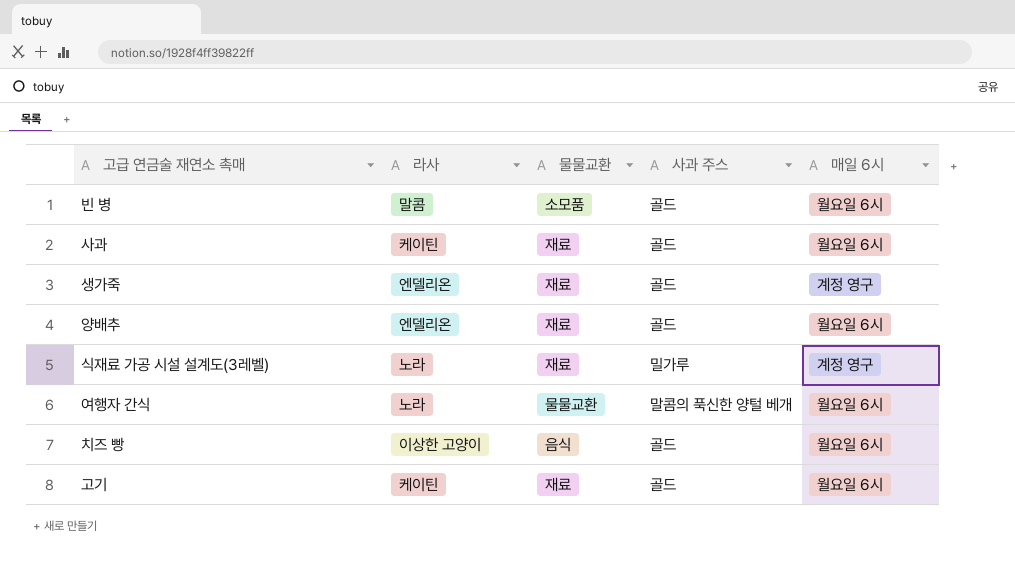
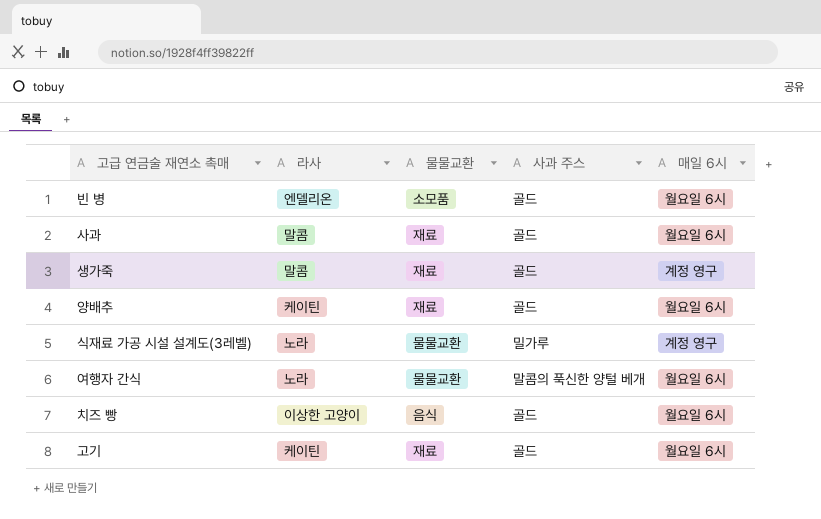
빈 병 | 라사: 말콤 -> 엔델리온
사과 | 라사: 케이틴 -> 말콤
생가죽 | 라사: 엔델리온 -> 말콤
양배추 | 라사: 엔델리온 -> 케이틴
식재료 가공 시설 설계도(3레벨) | 물물교환: 재료 -> 물물교환

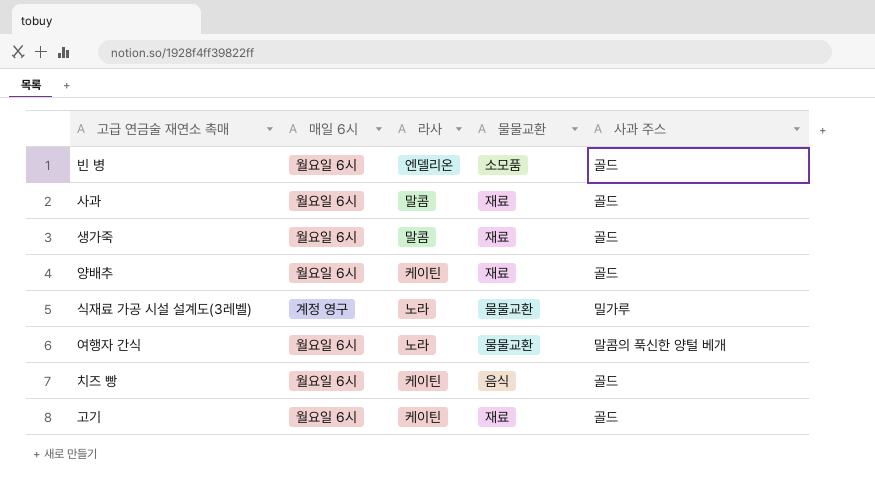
column 매일 6시 | position: 5 -> 2
생가죽 | 매일 6시: 계정 영구 -> 월요일 6시
치즈 빵 | 라사: 이상한 고양이 -> 케이틴

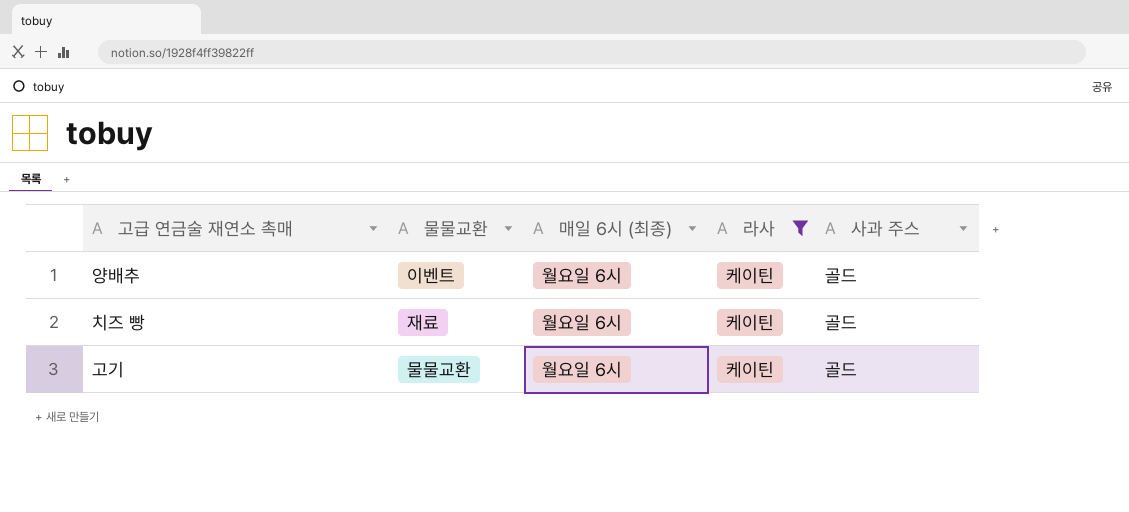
filter: none -> 라사 = 케이틴
column 물물교환 | position: 4 -> 2
column name: 매일 6시 -> 매일 6시 (최종)
양배추 | 물물교환: 재료 -> 이벤트
치즈 빵 | 물물교환: 음식 -> 재료
고기 | 물물교환: 재료 -> 물물교환

